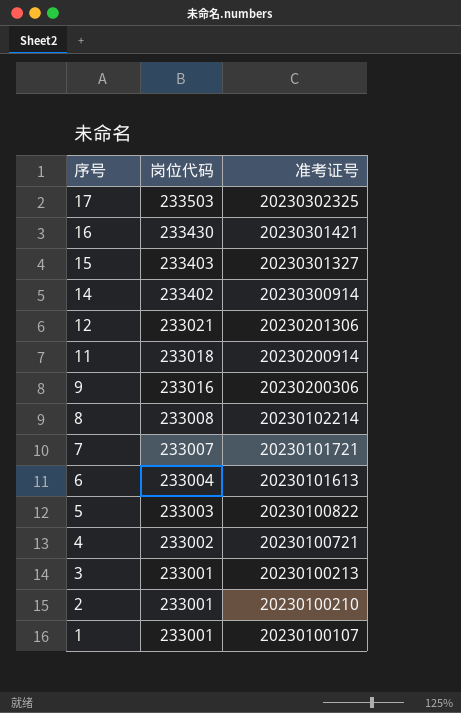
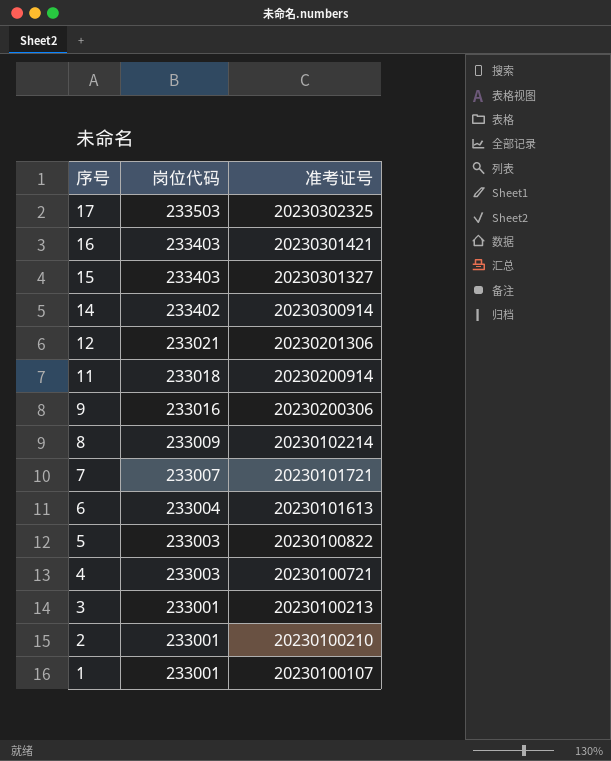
16 | 岗位代码: 233430 -> 233403
8 | 岗位代码: 233008 -> 233009
4 | 岗位代码: 233002 -> 233003

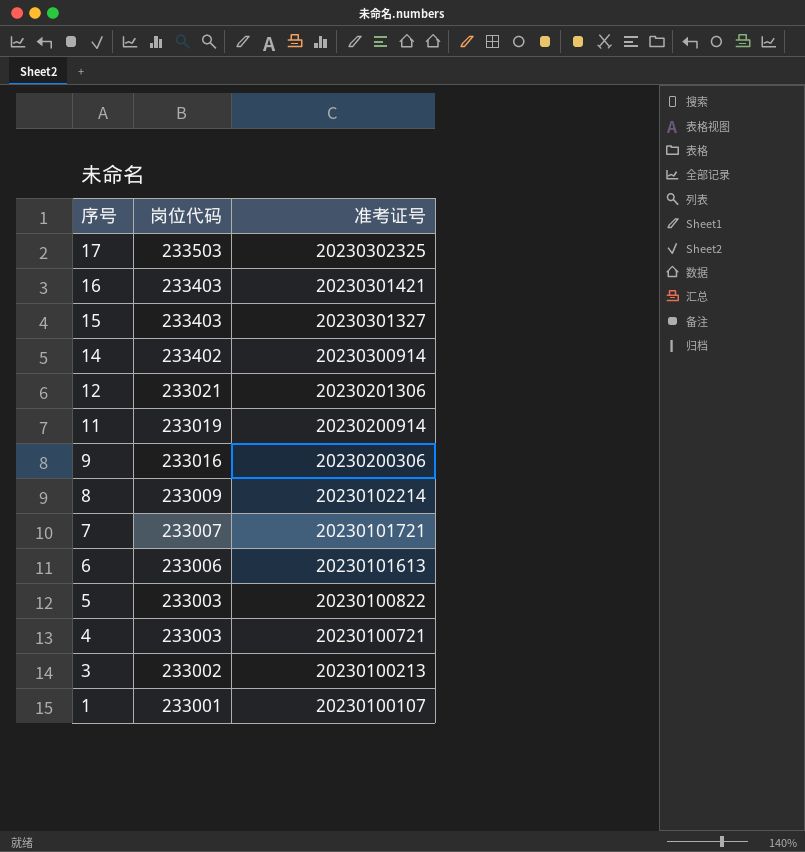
row 2: 233001 | 20230100210 -> none
11 | 岗位代码: 233018 -> 233019
6 | 岗位代码: 233004 -> 233006
3 | 岗位代码: 233001 -> 233002

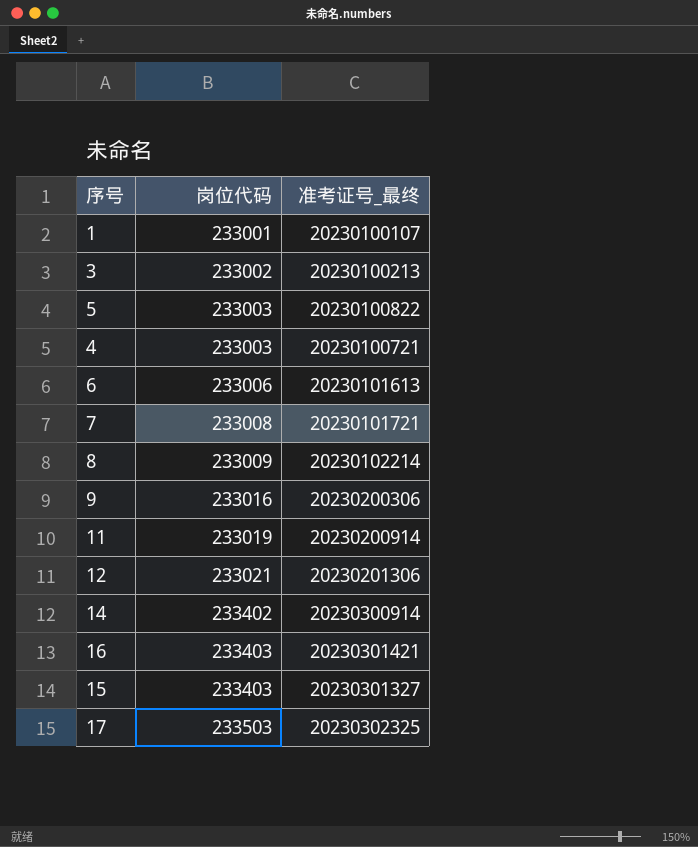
row order: 序号 descending -> 岗位代码 ascending
column name: 准考证号 -> 准考证号_最终
7 | 岗位代码: 233007 -> 233008

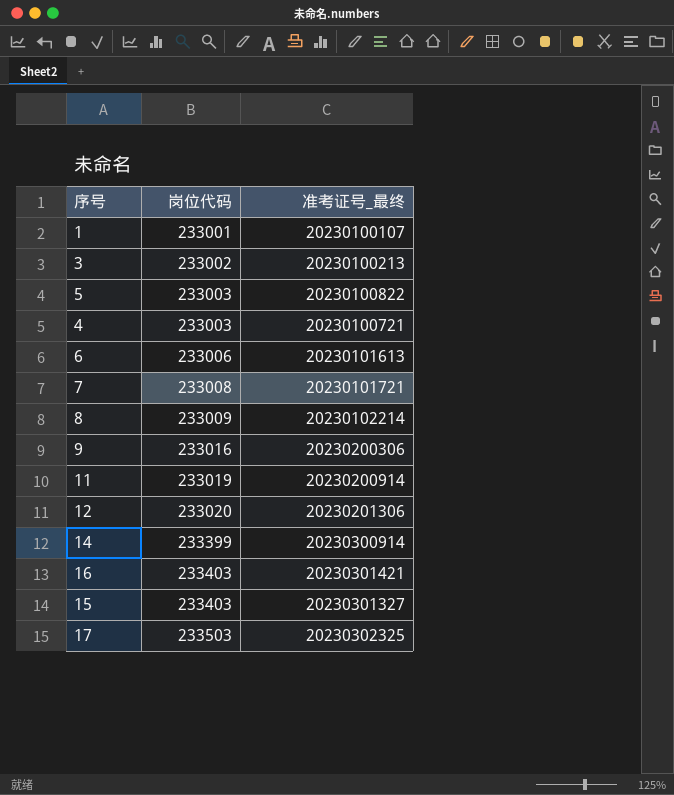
12 | 岗位代码: 233021 -> 233020
14 | 岗位代码: 233402 -> 233399

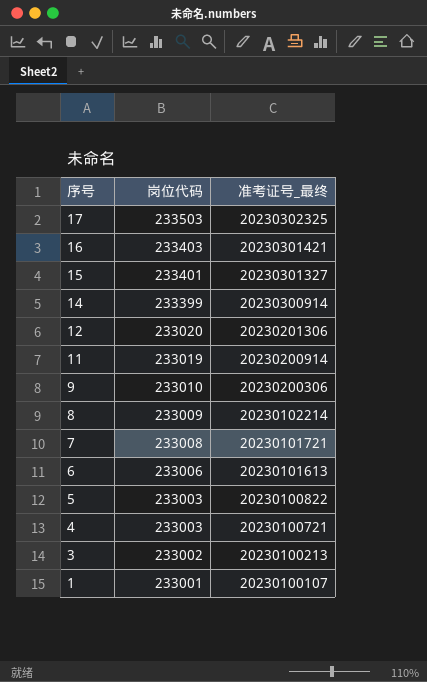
row order: 岗位代码 ascending -> 序号 descending
15 | 岗位代码: 233403 -> 233401
9 | 岗位代码: 233016 -> 233010

